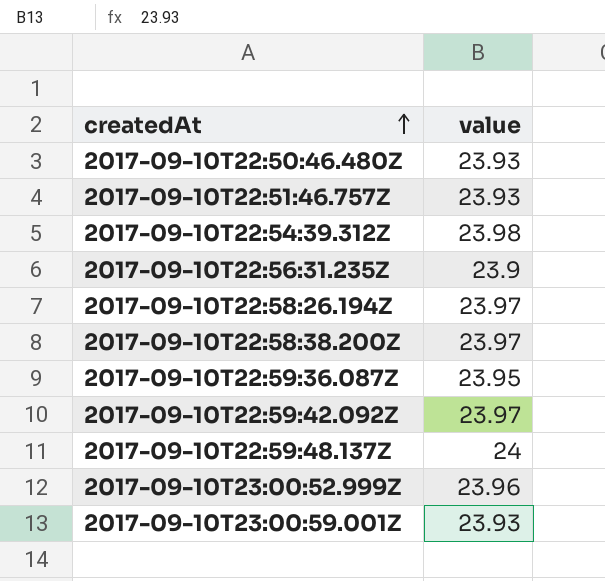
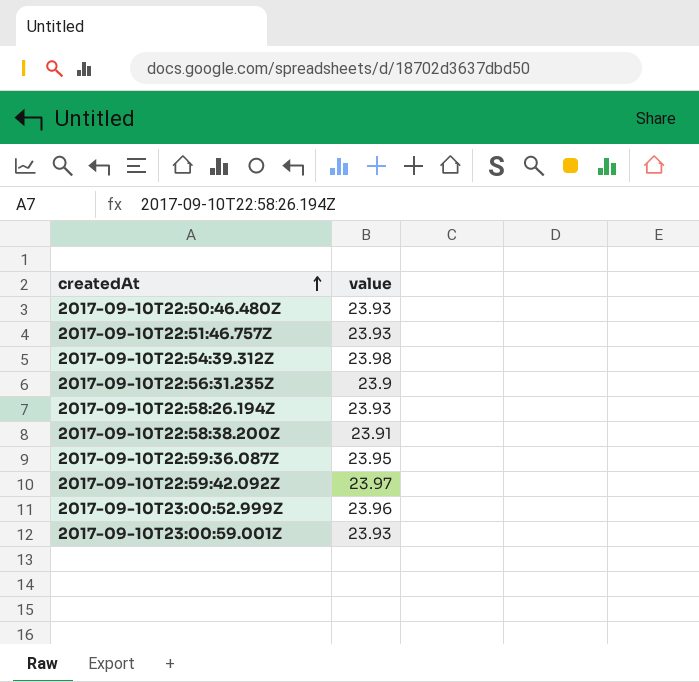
row 2017-09-10T22:59:48.137Z: 24 -> none
2017-09-10T22:58:26.194Z | value: 23.97 -> 23.93
2017-09-10T22:58:38.200Z | value: 23.97 -> 23.91

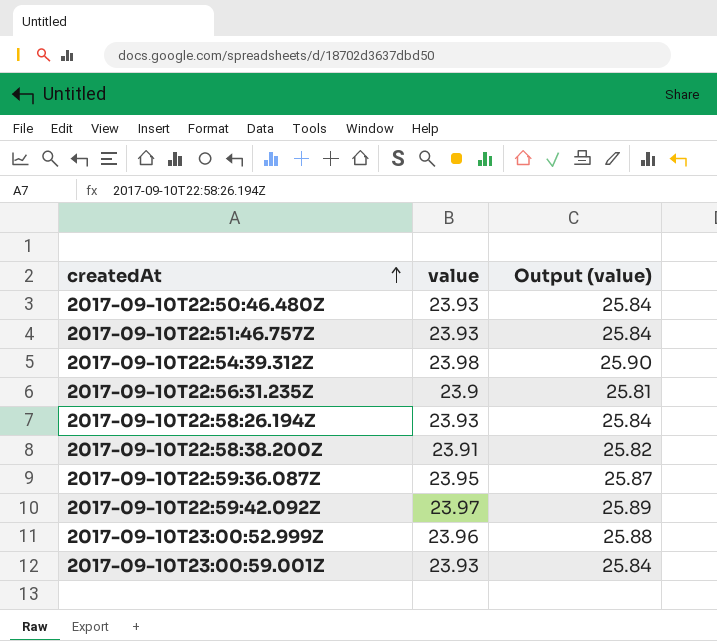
column Output (value) | formula: none -> [value] * 1.08

